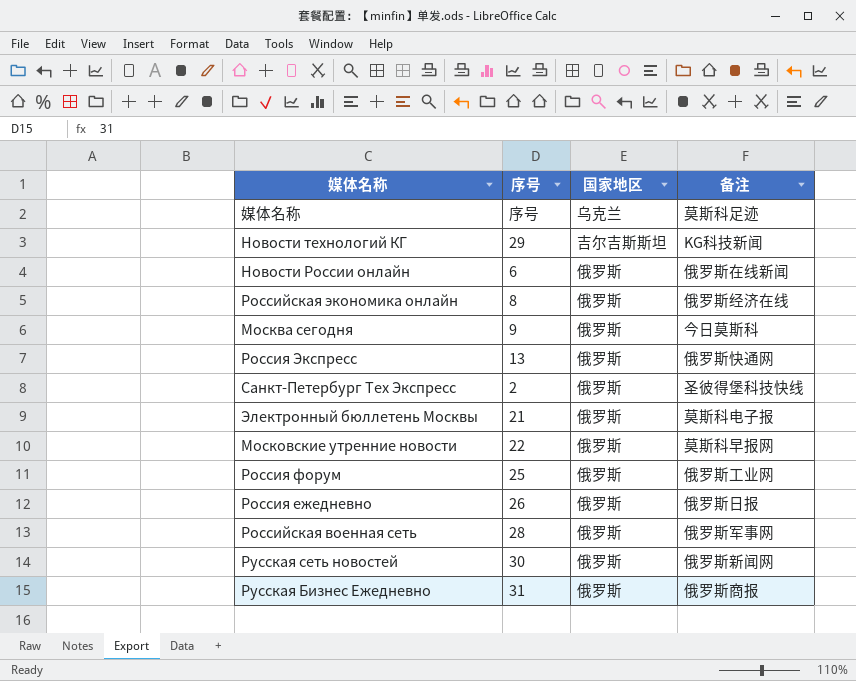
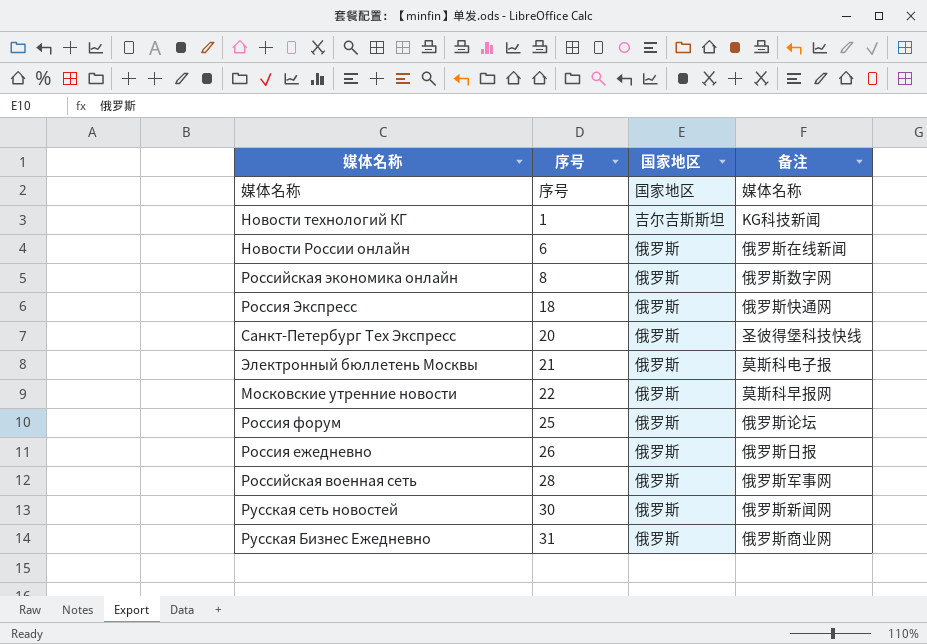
row Москва сегодня: 9 | 俄罗斯 | 今日莫斯科 -> none
媒体名称 | 国家地区: 乌克兰 -> 国家地区
媒体名称 | 备注: 莫斯科足迹 -> 媒体名称
Новости технологий КГ | 序号: 29 -> 1
Российская экономика онлайн | 备注: 俄罗斯经济在线 -> 俄罗斯数字网
Россия Экспресс | 序号: 13 -> 18
Санкт-Петербург Тех Экспресс | 序号: 2 -> 20
Россия форум | 备注: 俄罗斯工业网 -> 俄罗斯论坛
Русская Бизнес Ежедневно | 备注: 俄罗斯商报 -> 俄罗斯商业网

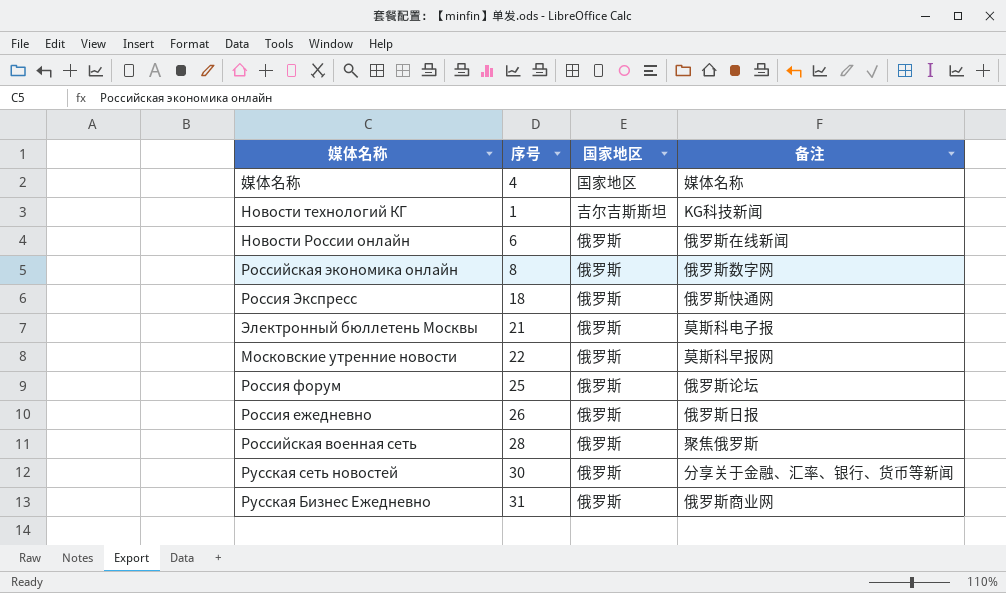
row Санкт-Петербург Тех Экспресс: 20 | 俄罗斯 | 圣彼得堡科技快线 -> none
媒体名称 | 序号: 序号 -> 4
Российская военная сеть | 备注: 俄罗斯军事网 -> 聚焦俄罗斯
Русская сеть новостей | 备注: 俄罗斯新闻网 -> 分享关于金融、汇率、银行、货币等新闻

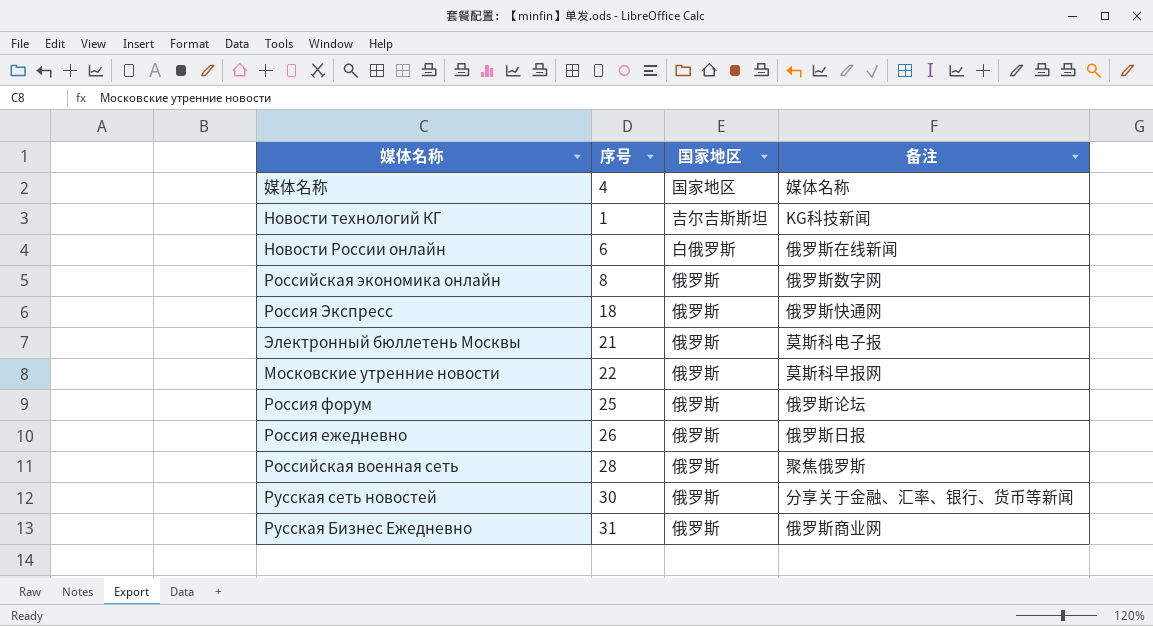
Новости России онлайн | 国家地区: 俄罗斯 -> 白俄罗斯

